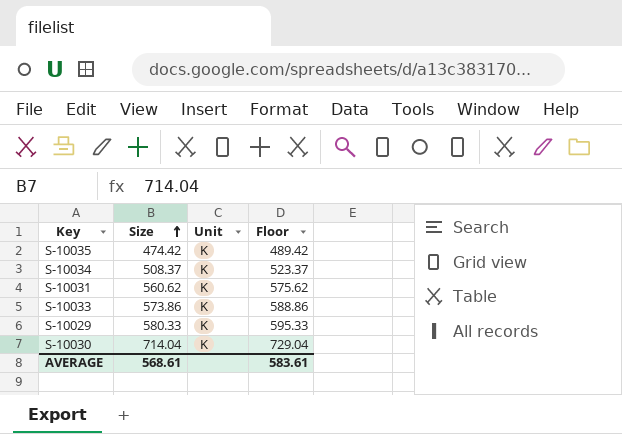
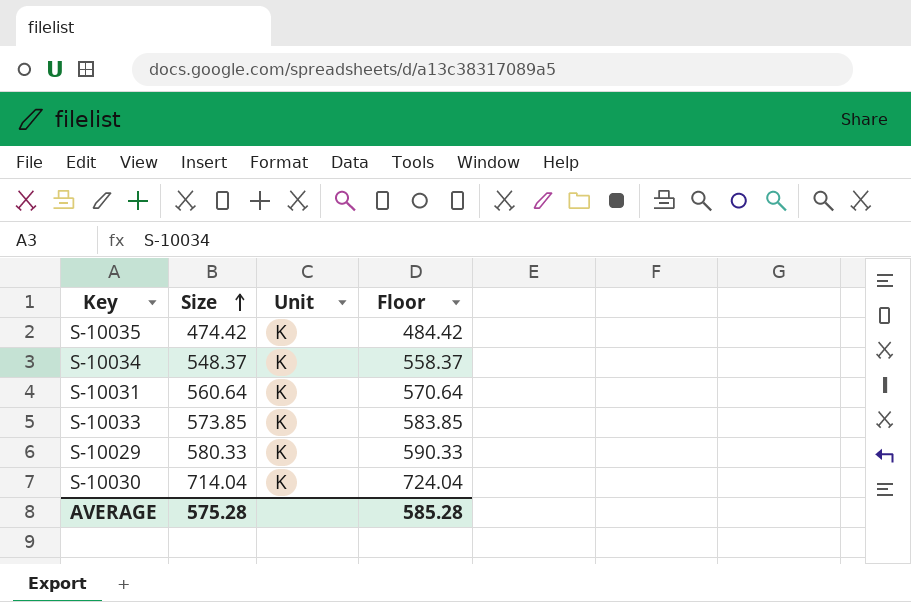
column Floor | formula: [Size] + 15 -> [Size] + 10
S-10034 | Size: 508.37 -> 548.37
S-10031 | Size: 560.62 -> 560.64
S-10033 | Size: 573.86 -> 573.85
AVERAGE | Size: 568.61 -> 575.28
AVERAGE | Floor: 583.61 -> 585.28

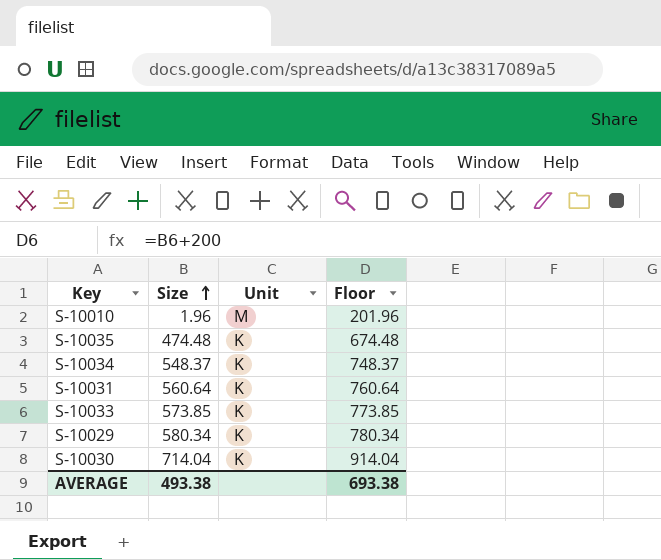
column Floor | formula: [Size] + 10 -> [Size] + 200
row S-10010: none -> 1.96 | M | 201.96
S-10035 | Size: 474.42 -> 474.48
S-10029 | Size: 580.33 -> 580.34
AVERAGE | Size: 575.28 -> 493.38
AVERAGE | Floor: 585.28 -> 693.38

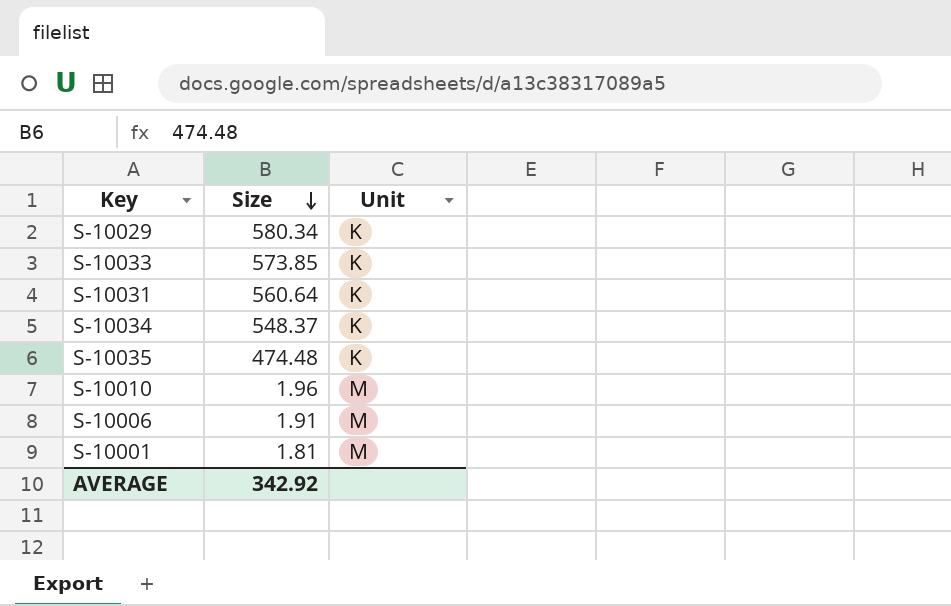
row order: Size ascending -> Size descending
column Floor | formula: [Size] + 200 -> none
row S-10030: 714.04 | K | 914.04 -> none
row S-10006: none -> 1.91 | M
row S-10001: none -> 1.81 | M
AVERAGE | Size: 493.38 -> 342.92

